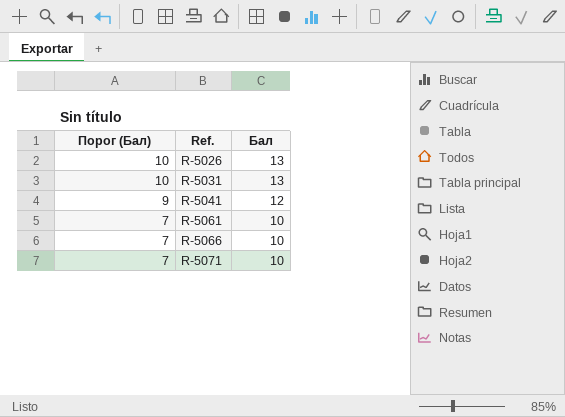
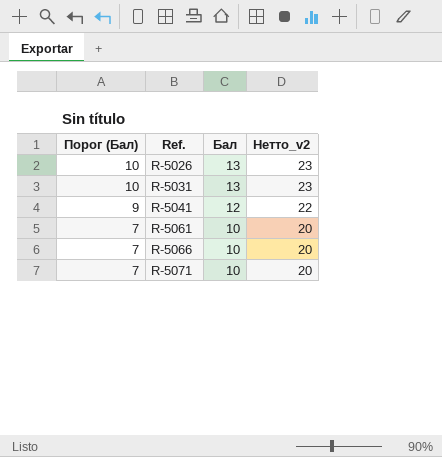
column Нетто_v2 | formula: none -> [Бал] + 10

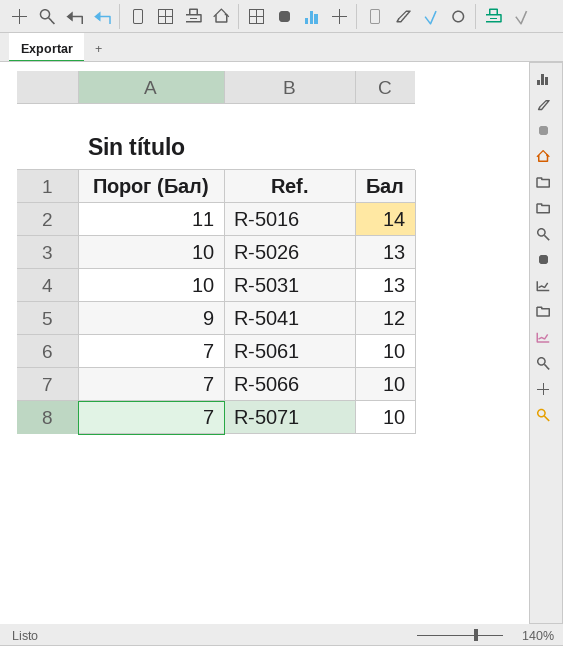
column Нетто_v2 | formula: [Бал] + 10 -> none
row R-5016: none -> 11 | 14

